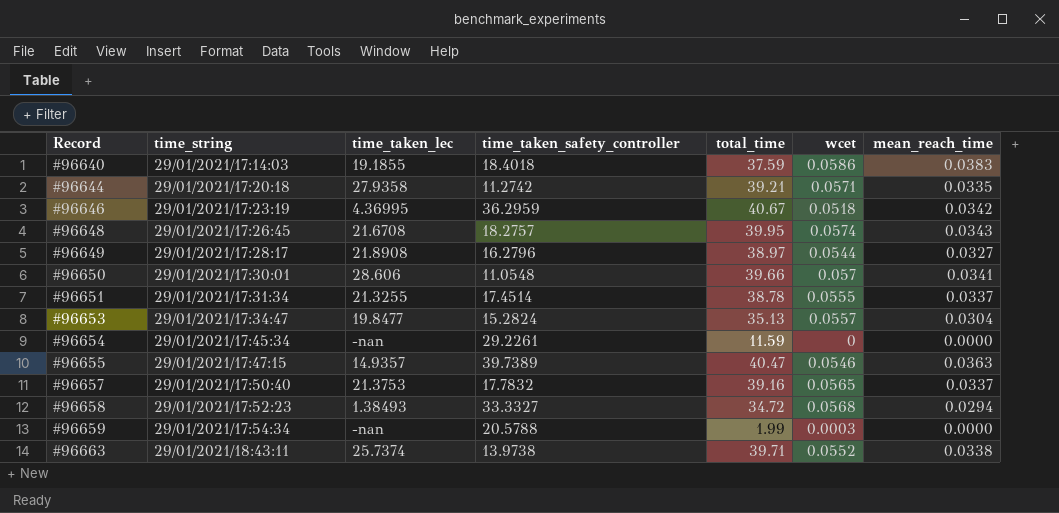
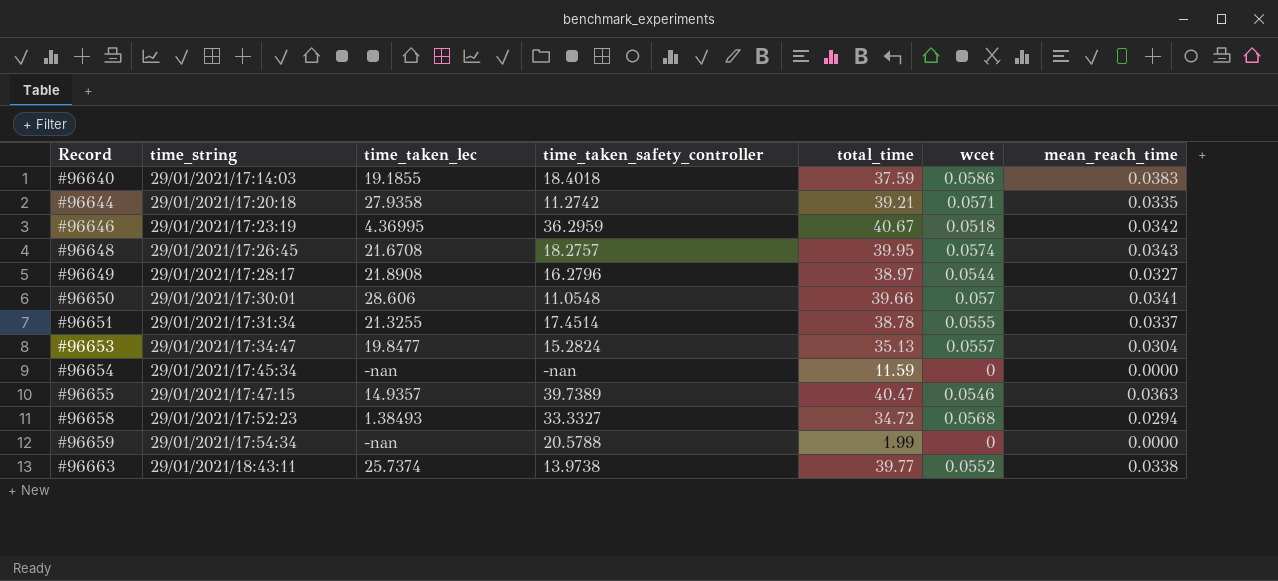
row #96657: 29/01/2021/17:50:40 | 21.3753 | 17.7832 | 39.16 | 0.0565 | 0.0337 -> none
#96654 | time_taken_safety_controller: 29.2261 -> -nan
#96659 | wcet: 0.0003 -> 0
#96663 | total_time: 39.71 -> 39.77

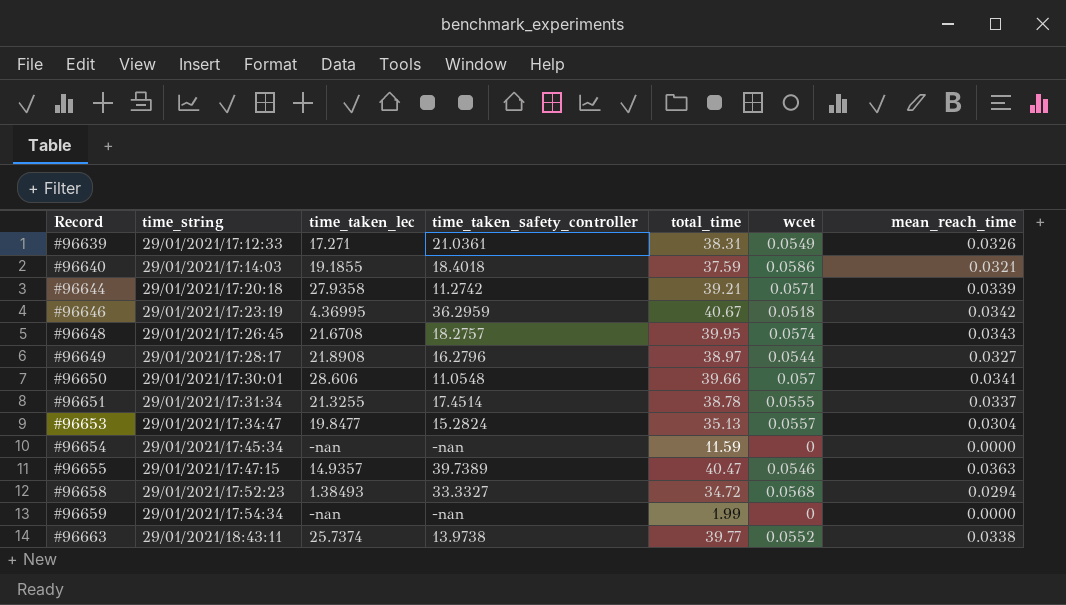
row #96639: none -> 29/01/2021/17:12:33 | 17.271 | 21.0361 | 38.31 | 0.0549 | 0.0326
#96640 | mean_reach_time: 0.0383 -> 0.0321
#96644 | mean_reach_time: 0.0335 -> 0.0339
#96659 | time_taken_safety_controller: 20.5788 -> -nan

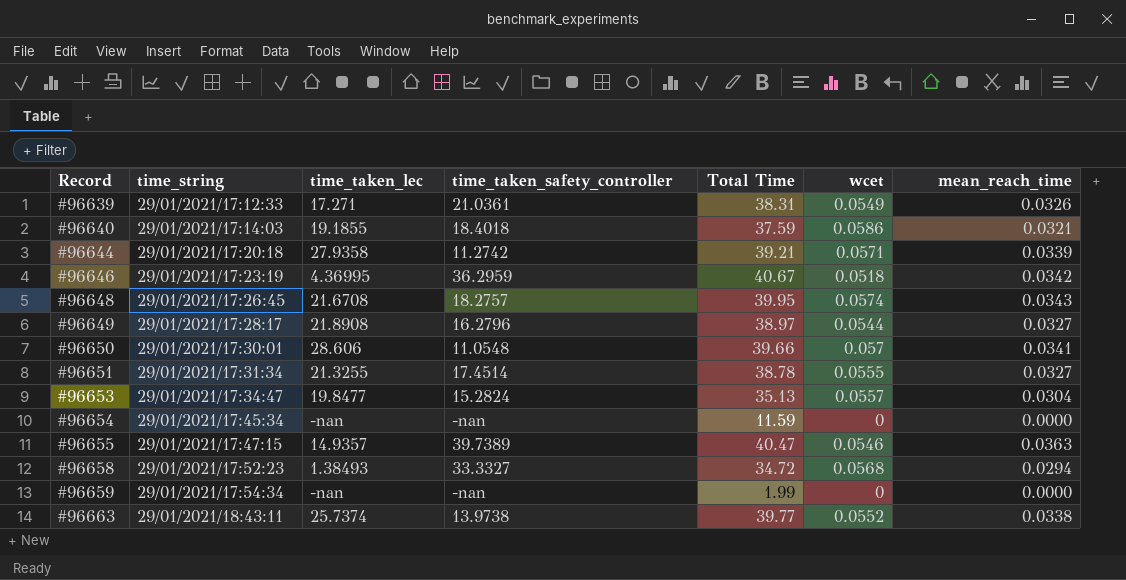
column name: total_time -> Total Time
#96651 | mean_reach_time: 0.0337 -> 0.0327

